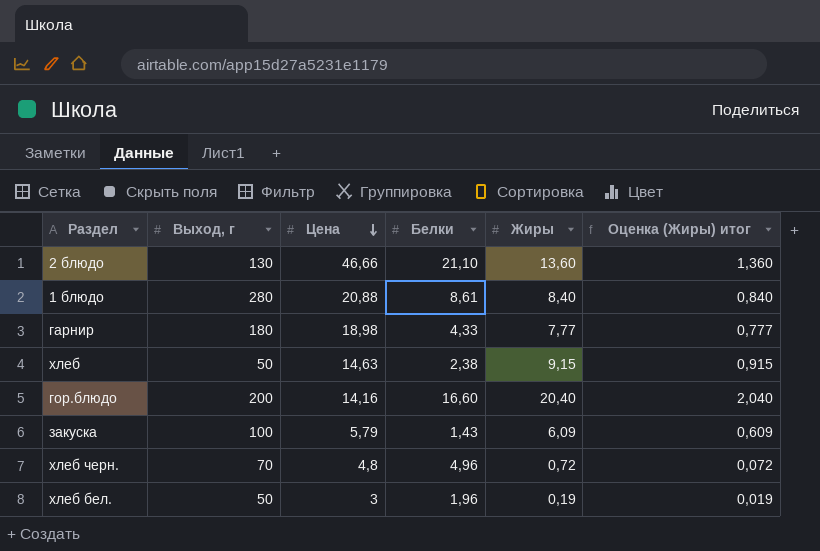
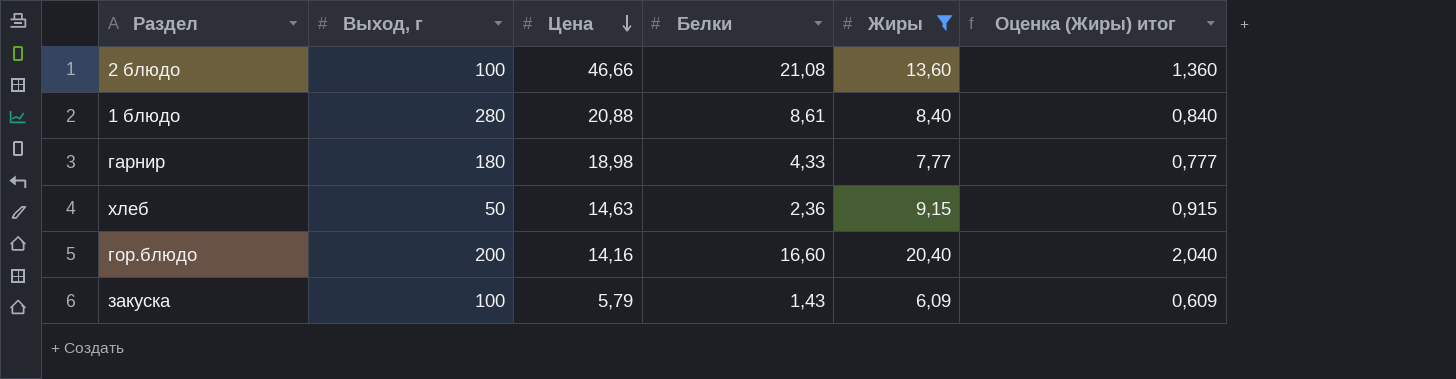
filter: none -> Жиры >= 6,09
2 блюдо | Выход, г: 130 -> 100
2 блюдо | Белки: 21,10 -> 21,08
хлеб | Белки: 2,38 -> 2,36

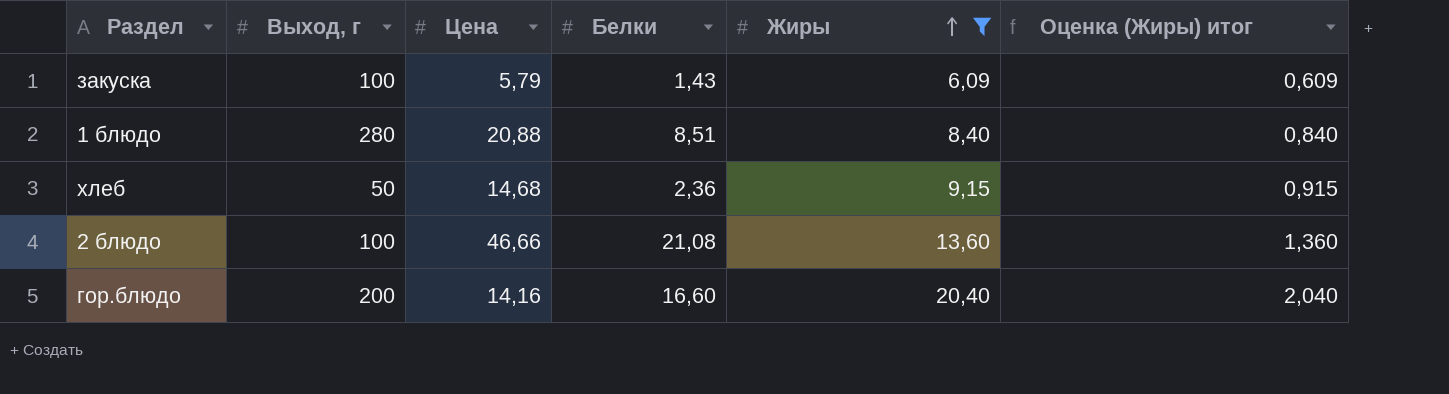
row order: Цена descending -> Жиры ascending
row гарнир: 180 | 18,98 | 4,33 | 7,77 | 0,777 -> none
1 блюдо | Белки: 8,61 -> 8,51
хлеб | Цена: 14,63 -> 14,68

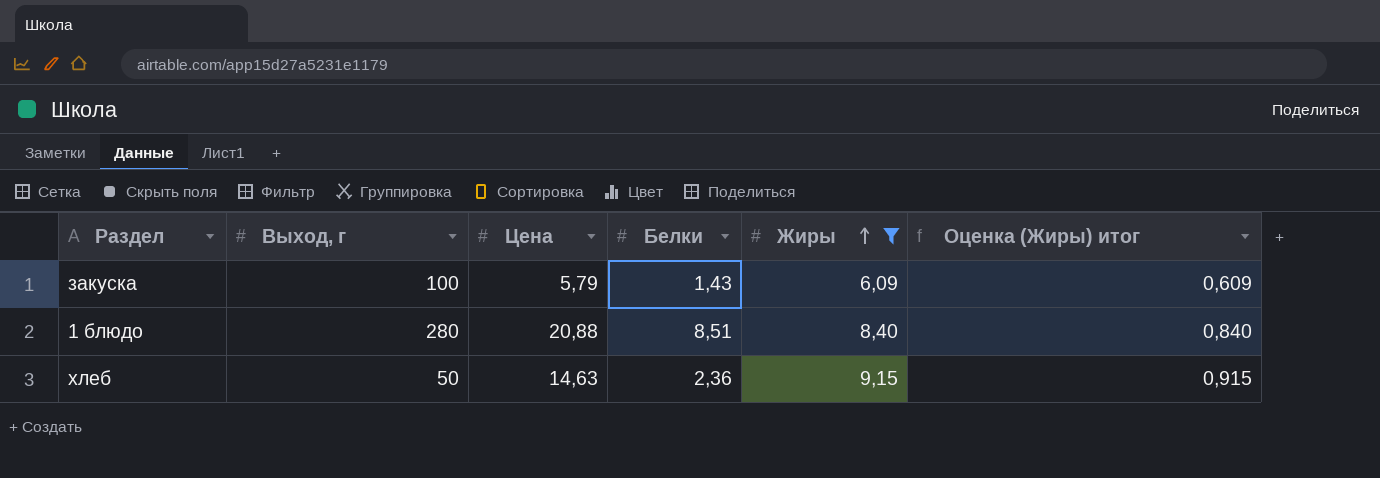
row 2 блюдо: 100 | 46,66 | 21,08 | 13,60 | 1,360 -> none
row гор.блюдо: 200 | 14,16 | 16,60 | 20,40 | 2,040 -> none
хлеб | Цена: 14,68 -> 14,63

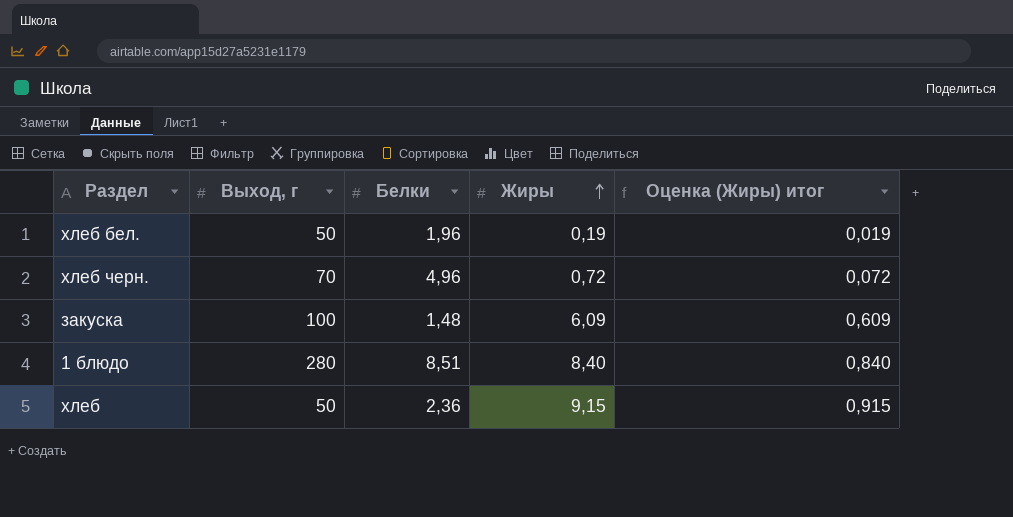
filter: Жиры >= 6,09 -> none
column Цена | position: 3 -> none
закуска | Белки: 1,43 -> 1,48

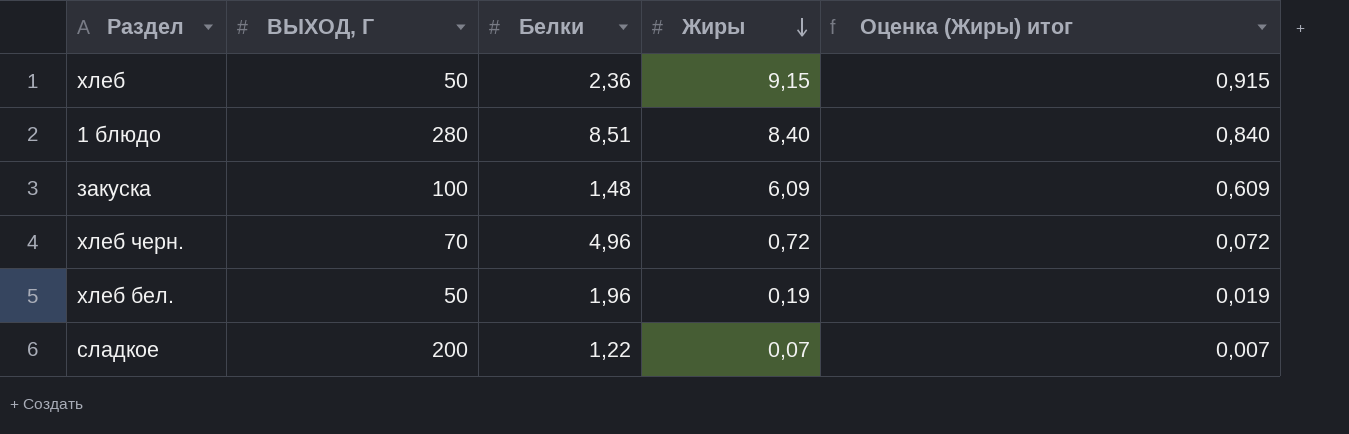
row order: Жиры ascending -> Жиры descending
column name: Выход, г -> ВЫХОД, Г
row сладкое: none -> 200 | 1,22 | 0,07 | 0,007

